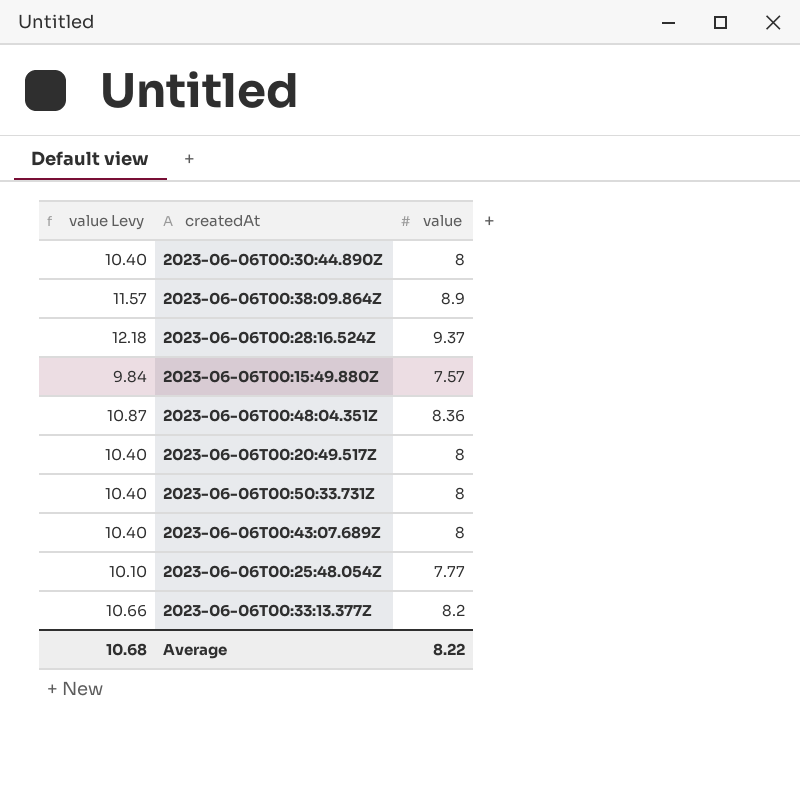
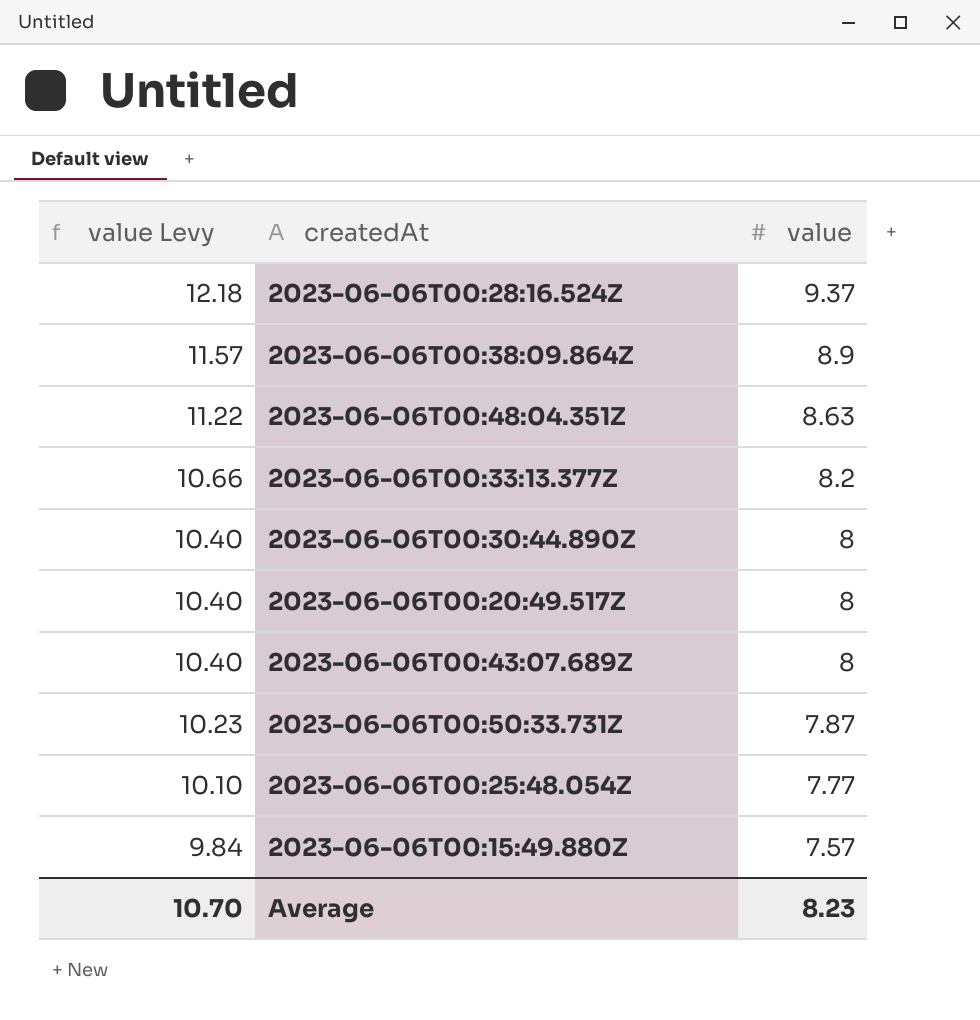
row order: none -> value Levy descending
2023-06-06T00:48:04.351Z | value Levy: 10.87 -> 11.22
2023-06-06T00:48:04.351Z | value: 8.36 -> 8.63
2023-06-06T00:50:33.731Z | value Levy: 10.40 -> 10.23
2023-06-06T00:50:33.731Z | value: 8 -> 7.87
Average | value Levy: 10.68 -> 10.70
Average | value: 8.22 -> 8.23

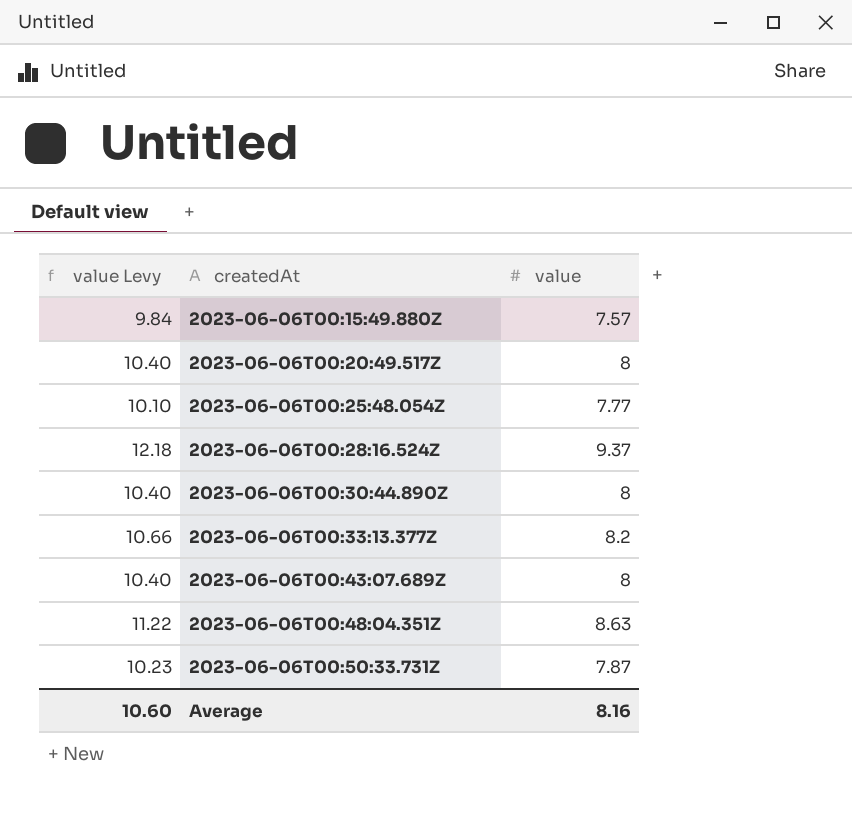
row order: value Levy descending -> createdAt ascending
row 2023-06-06T00:38:09.864Z: 11.57 | 8.9 -> none
Average | value Levy: 10.70 -> 10.60
Average | value: 8.23 -> 8.16

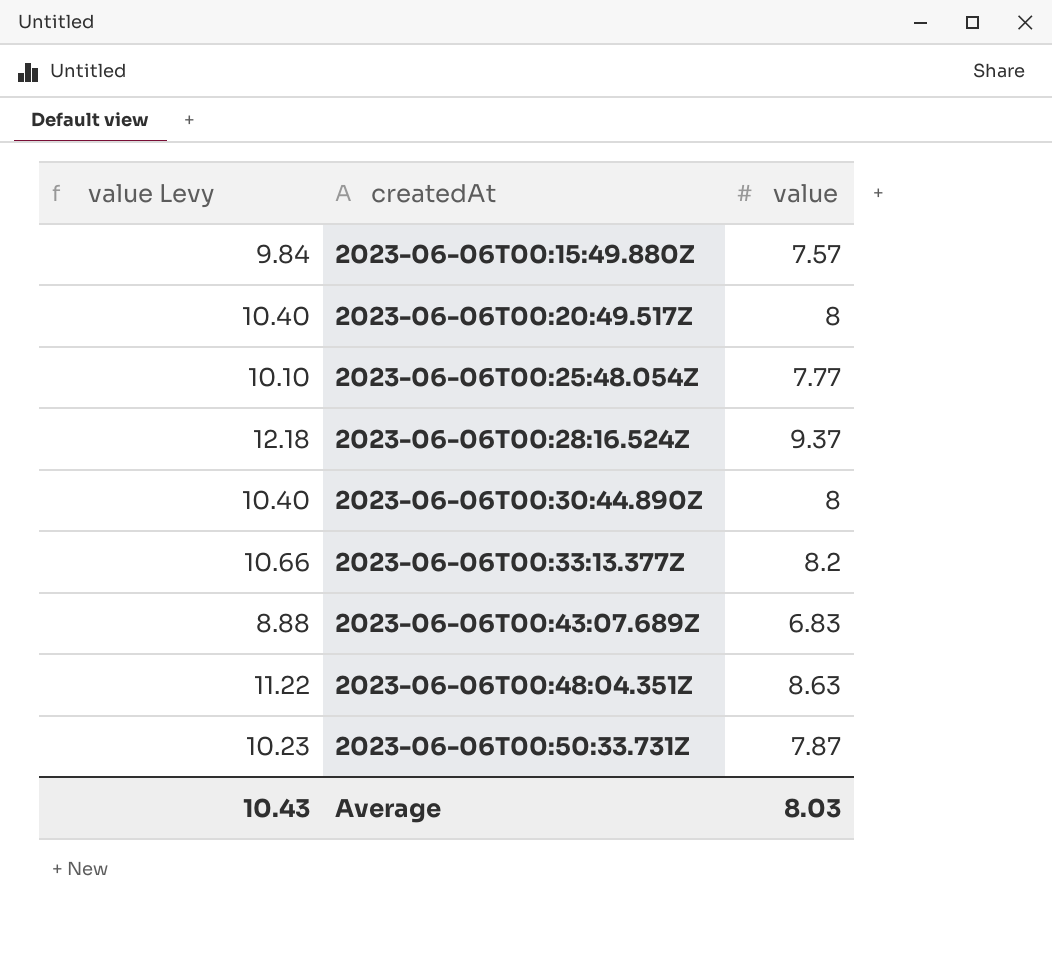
2023-06-06T00:43:07.689Z | value Levy: 10.40 -> 8.88
2023-06-06T00:43:07.689Z | value: 8 -> 6.83
Average | value Levy: 10.60 -> 10.43
Average | value: 8.16 -> 8.03

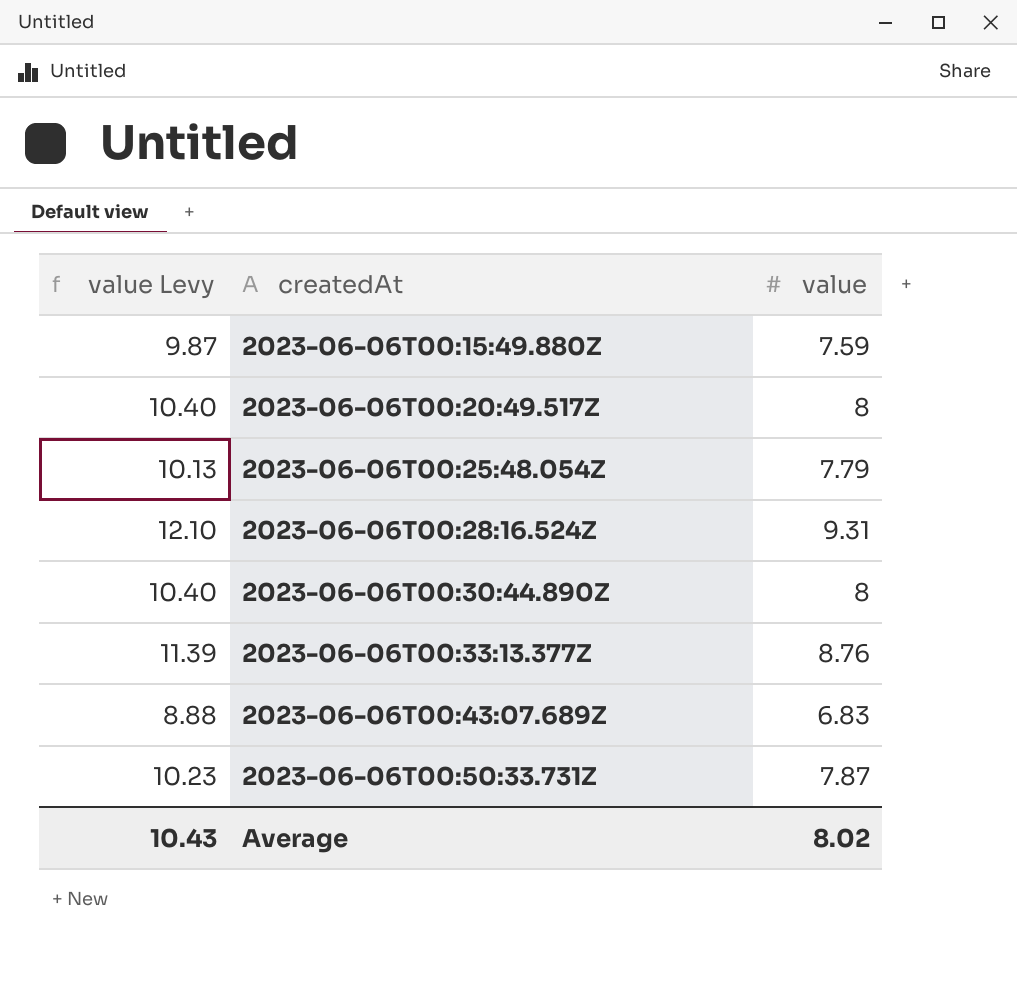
row 2023-06-06T00:48:04.351Z: 11.22 | 8.63 -> none
2023-06-06T00:15:49.880Z | value Levy: 9.84 -> 9.87
2023-06-06T00:15:49.880Z | value: 7.57 -> 7.59
2023-06-06T00:25:48.054Z | value Levy: 10.10 -> 10.13
2023-06-06T00:25:48.054Z | value: 7.77 -> 7.79
2023-06-06T00:28:16.524Z | value Levy: 12.18 -> 12.10
2023-06-06T00:28:16.524Z | value: 9.37 -> 9.31
2023-06-06T00:33:13.377Z | value Levy: 10.66 -> 11.39
2023-06-06T00:33:13.377Z | value: 8.2 -> 8.76
Average | value: 8.03 -> 8.02

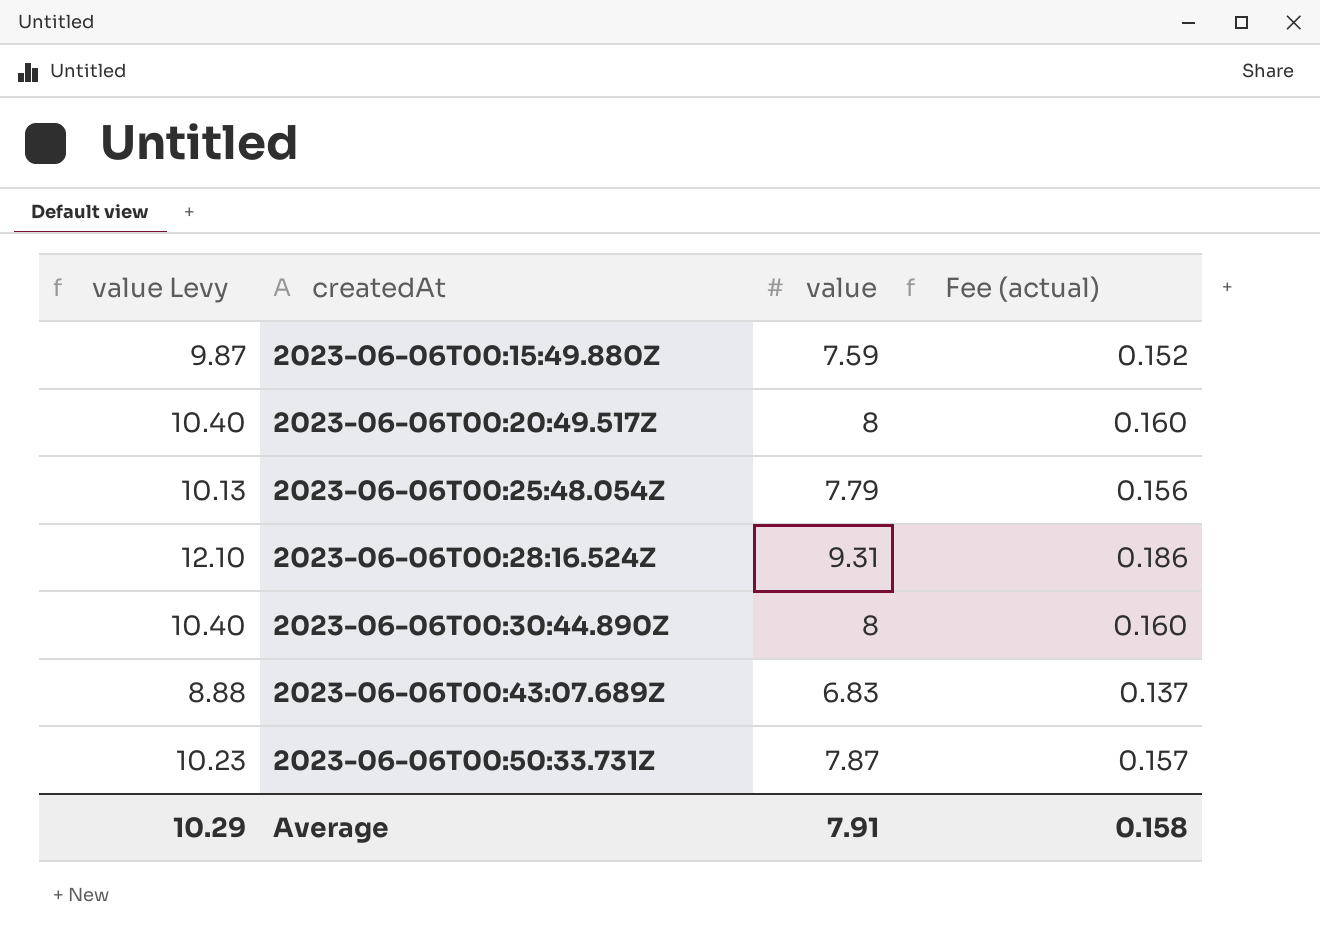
column Fee (actual) | formula: none -> [value] * 0.02
row 2023-06-06T00:33:13.377Z: 11.39 | 8.76 -> none
Average | value Levy: 10.43 -> 10.29
Average | value: 8.02 -> 7.91

